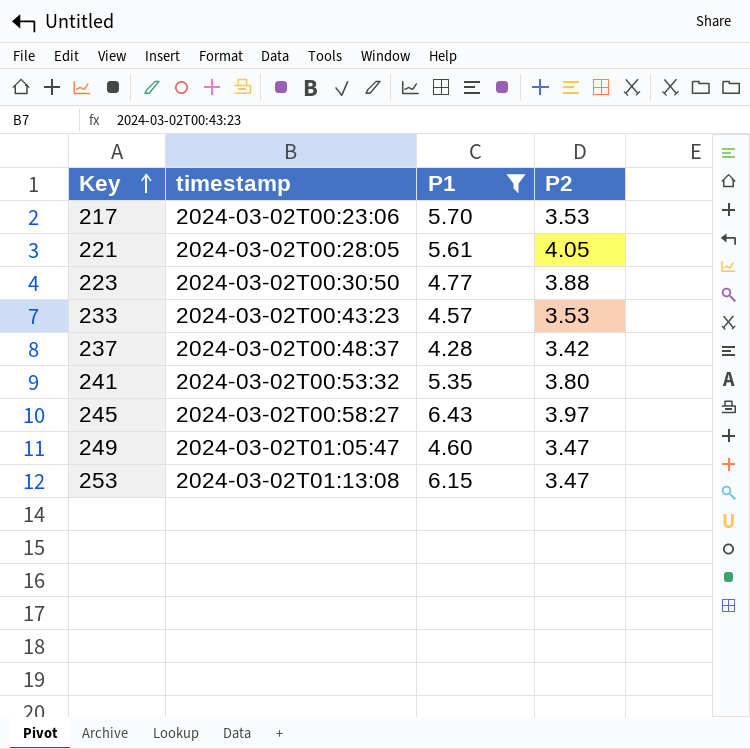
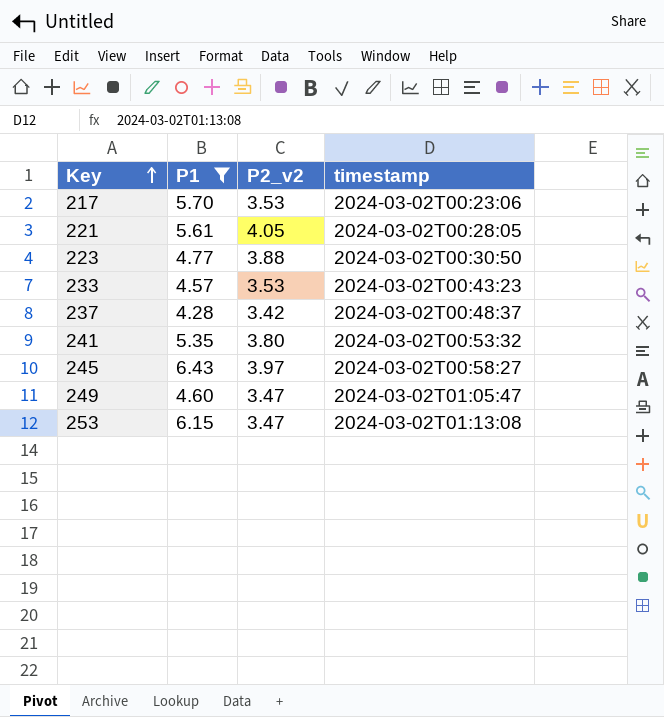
column name: P2 -> P2_v2
column timestamp | position: 2 -> 4

